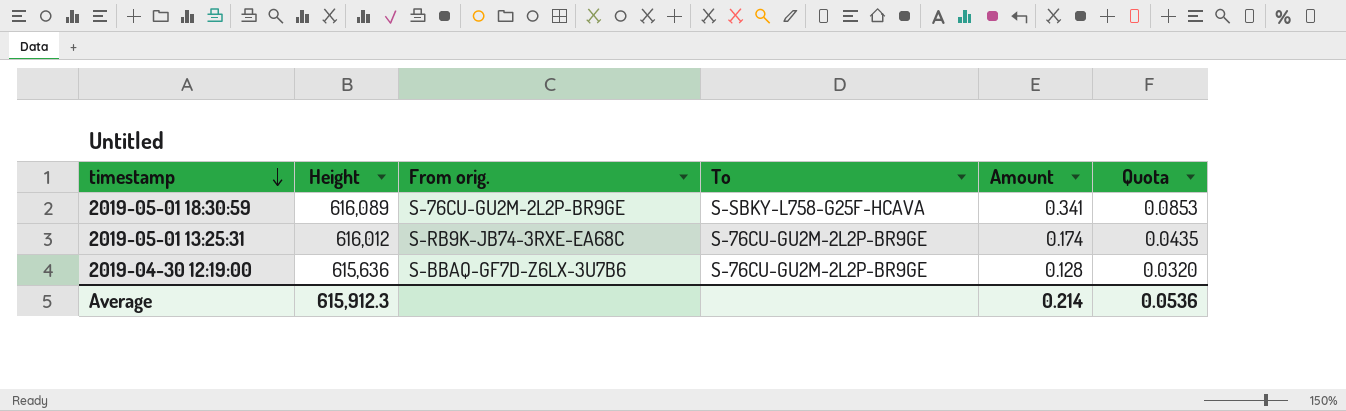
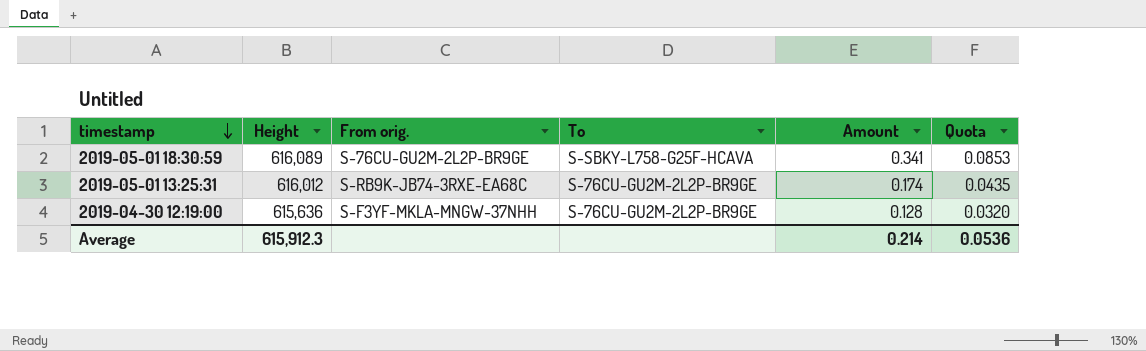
2019-04-30 12:19:00 | From orig.: S-BBAQ-GF7D-Z6LX-3U7B6 -> S-F3YF-MKLA-MNGW-37NHH

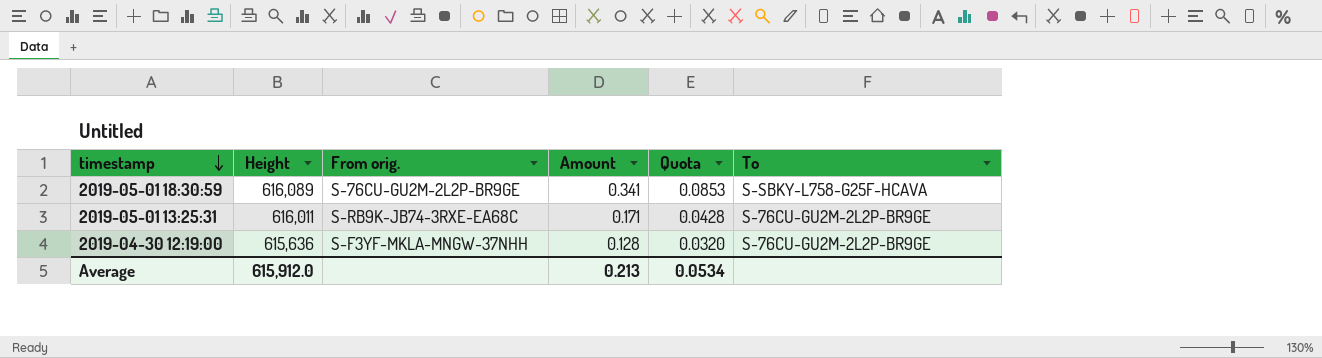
column To | position: 4 -> 6
2019-05-01 13:25:31 | Height: 616,012 -> 616,011
2019-05-01 13:25:31 | Amount: 0.174 -> 0.171
2019-05-01 13:25:31 | Quota: 0.0435 -> 0.0428
Average | Height: 615,912.3 -> 615,912.0
Average | Amount: 0.214 -> 0.213
Average | Quota: 0.0536 -> 0.0534

